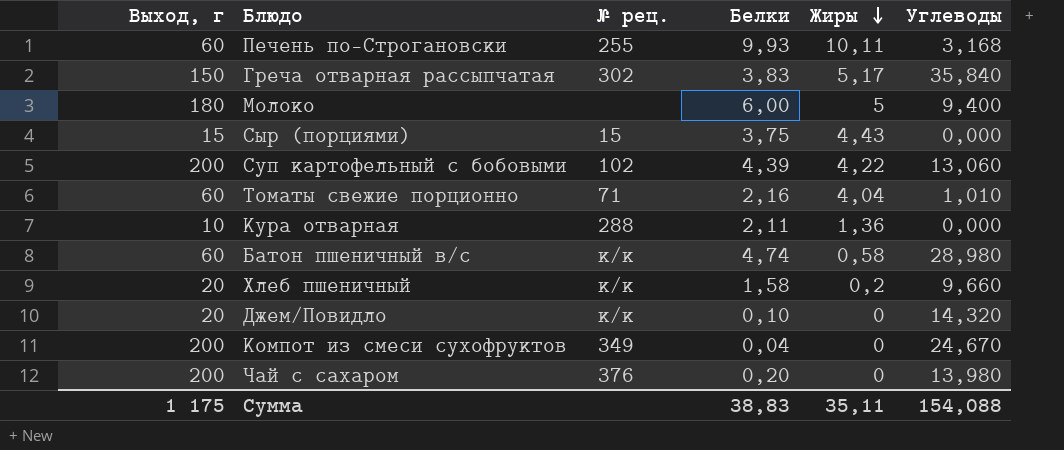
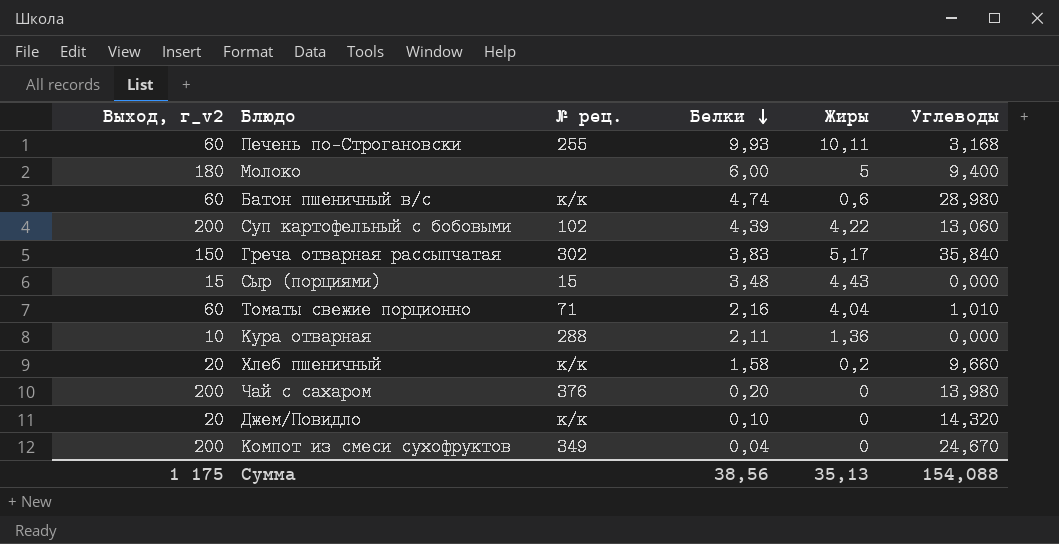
row order: Жиры descending -> Белки descending
column name: Выход, г -> Выход, г_v2
Батон пшеничный в/с | Жиры: 0,58 -> 0,6
Сыр (порциями) | Белки: 3,75 -> 3,48
Сумма | Белки: 38,83 -> 38,56
Сумма | Жиры: 35,11 -> 35,13

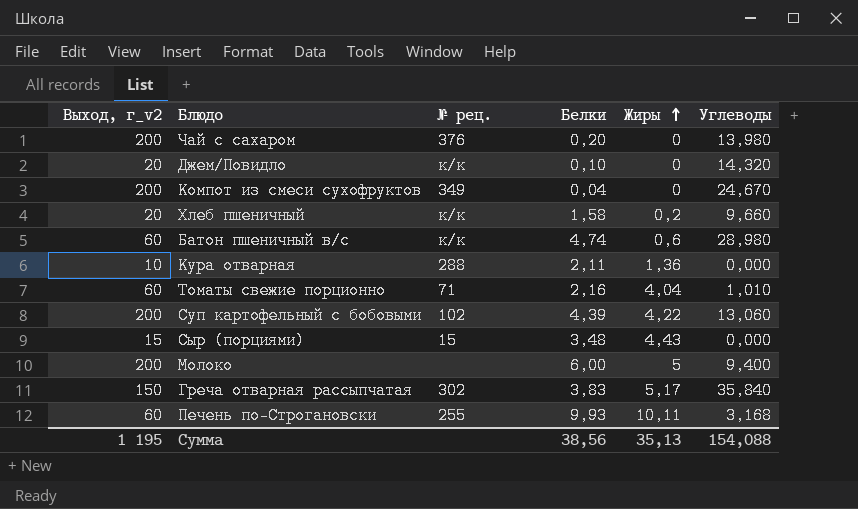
row order: Белки descending -> Жиры ascending
Молоко | Выход, г_v2: 180 -> 200
Сумма | Выход, г_v2: 1 175 -> 1 195

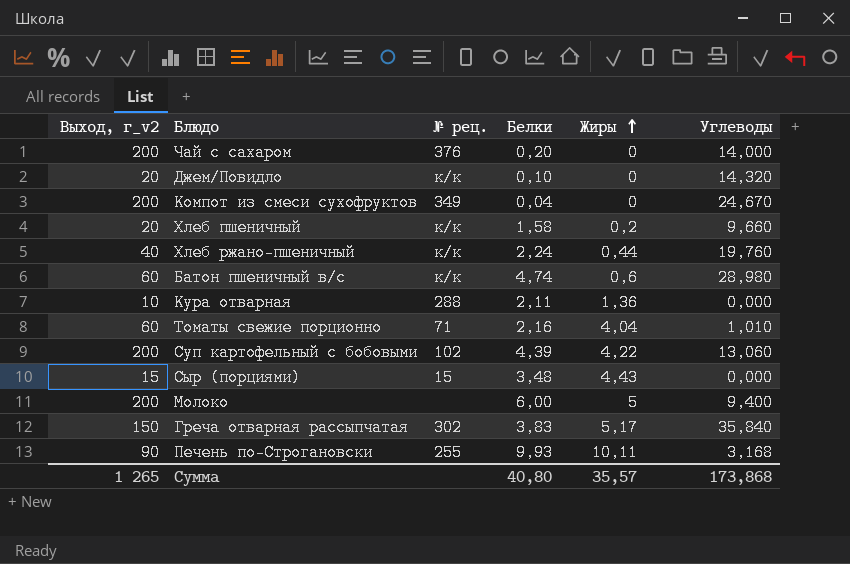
Чай с сахаром | Углеводы: 13,980 -> 14,000
row Хлеб ржано-пшеничный: none -> 40 | к/к | 2,24 | 0,44 | 19,760
Печень по-Строгановски | Выход, г_v2: 60 -> 90
Сумма | Выход, г_v2: 1 195 -> 1 265
Сумма | Белки: 38,56 -> 40,80
Сумма | Жиры: 35,13 -> 35,57
Сумма | Углеводы: 154,088 -> 173,868

